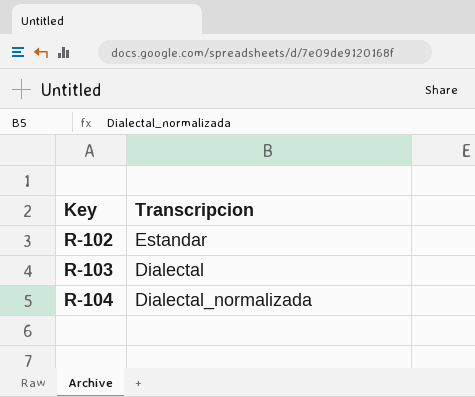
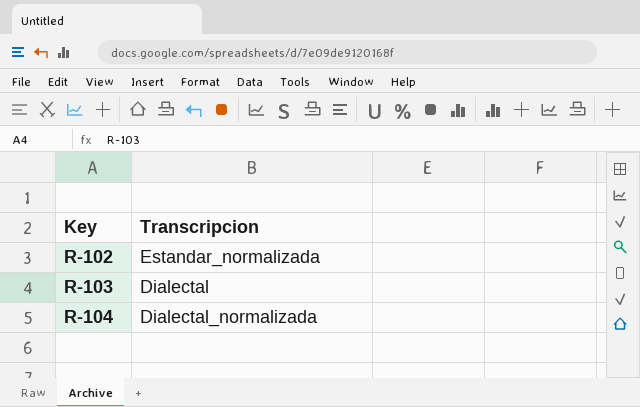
R-102 | Transcripcion: Estandar -> Estandar_normalizada

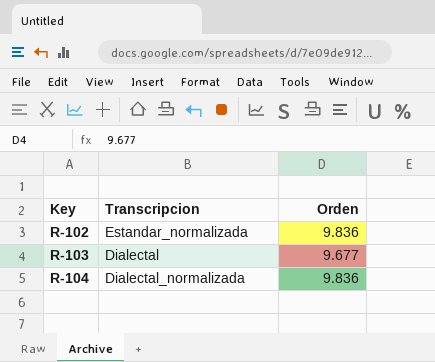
column Orden | position: none -> 3

